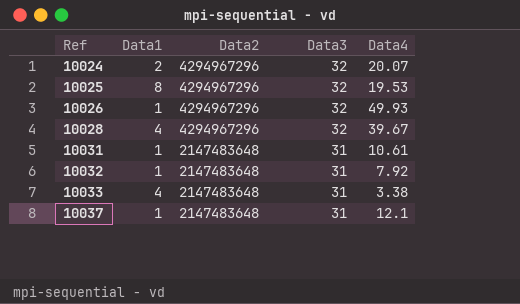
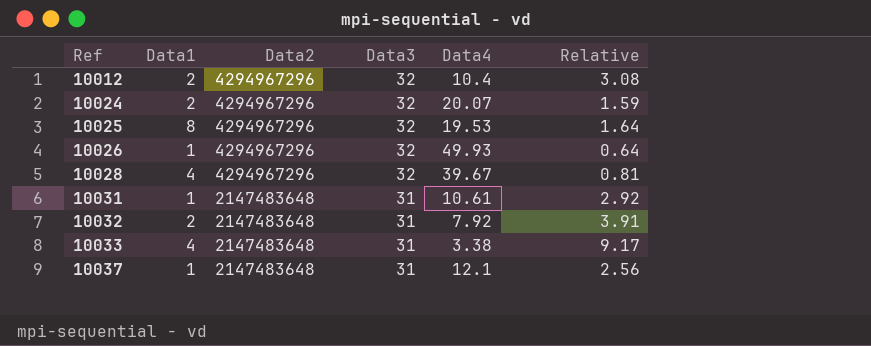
column Relative | formula: none -> [Data3] / [Data4]
row 10012: none -> 2 | 4294967296 | 32 | 10.4 | 3.08
10032 | Data1: 1 -> 2

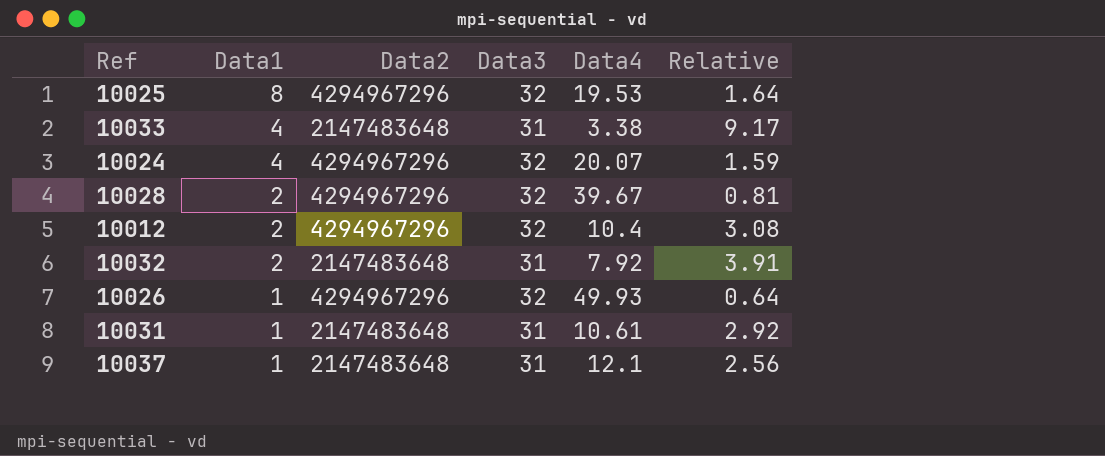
row order: Ref ascending -> Data1 descending
10024 | Data1: 2 -> 4
10028 | Data1: 4 -> 2

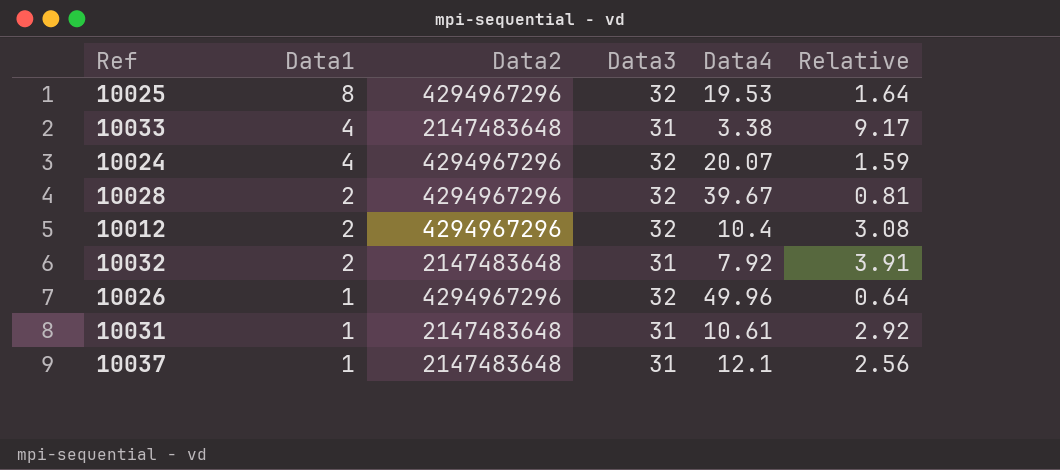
10026 | Data4: 49.93 -> 49.96

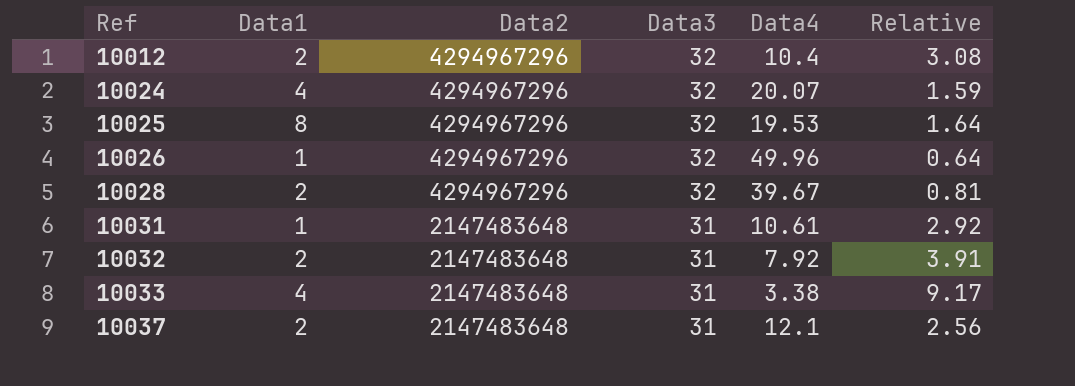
row order: Data1 descending -> Ref ascending
10037 | Data1: 1 -> 2

